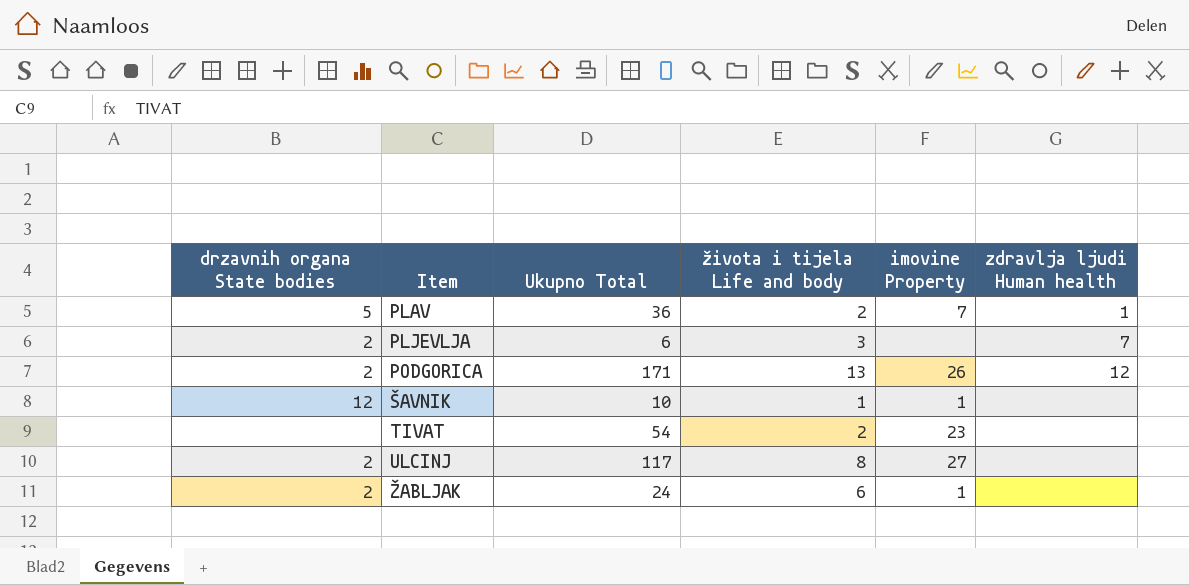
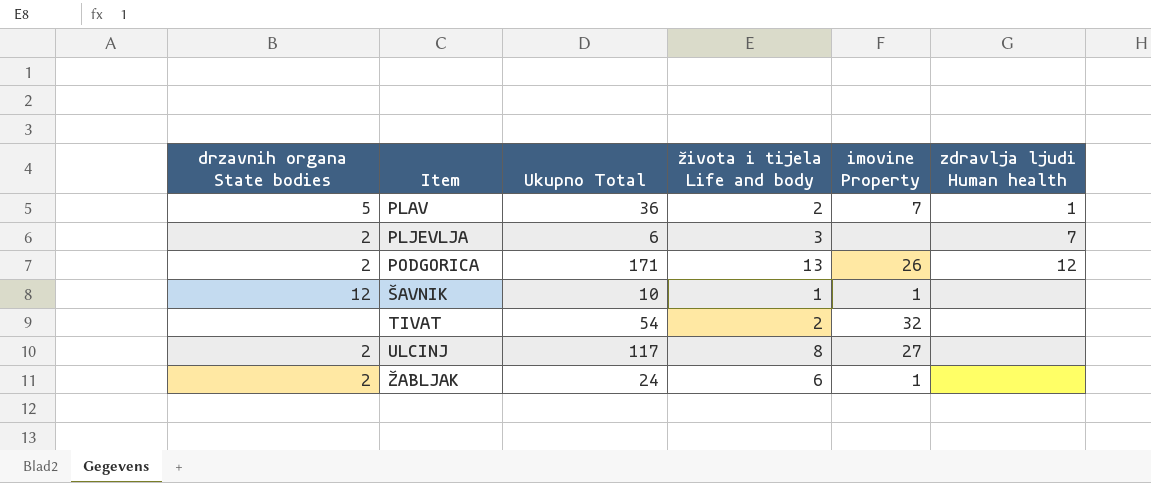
TIVAT | imovine Property: 23 -> 32

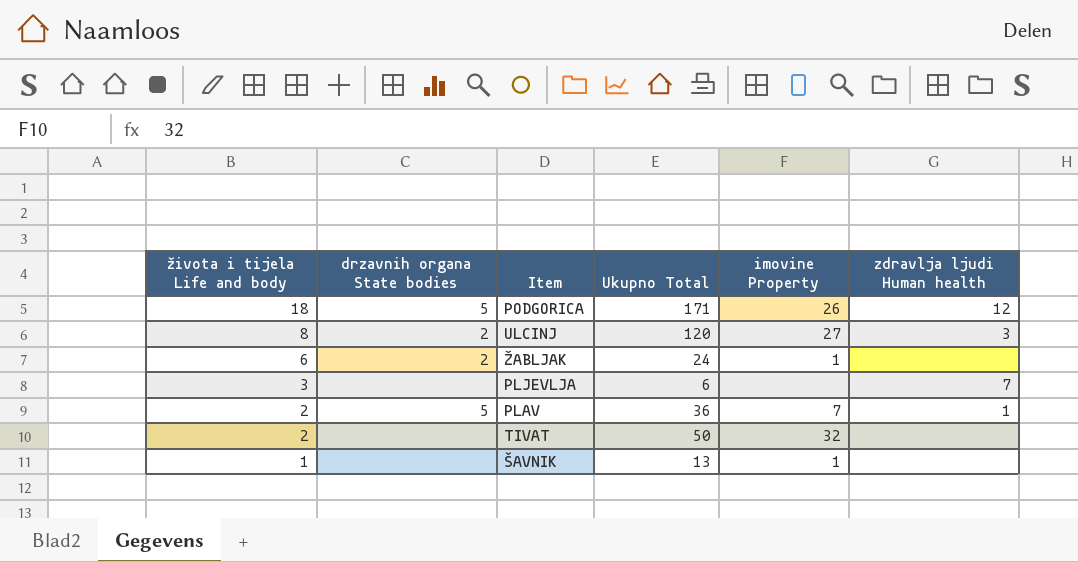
row order: Item ascending -> života i tijela Life and body descending
column života i tijela Life and body | position: 4 -> 1
PODGORICA | života i tijela Life and body: 13 -> 18
PODGORICA | drzavnih organa State bodies: 2 -> 5
ULCINJ | Ukupno Total: 117 -> 120
ULCINJ | zdravlja ljudi Human health: none -> 3
PLJEVLJA | drzavnih organa State bodies: 2 -> none
TIVAT | Ukupno Total: 54 -> 50
ŠAVNIK | drzavnih organa State bodies: 12 -> none
ŠAVNIK | Ukupno Total: 10 -> 13

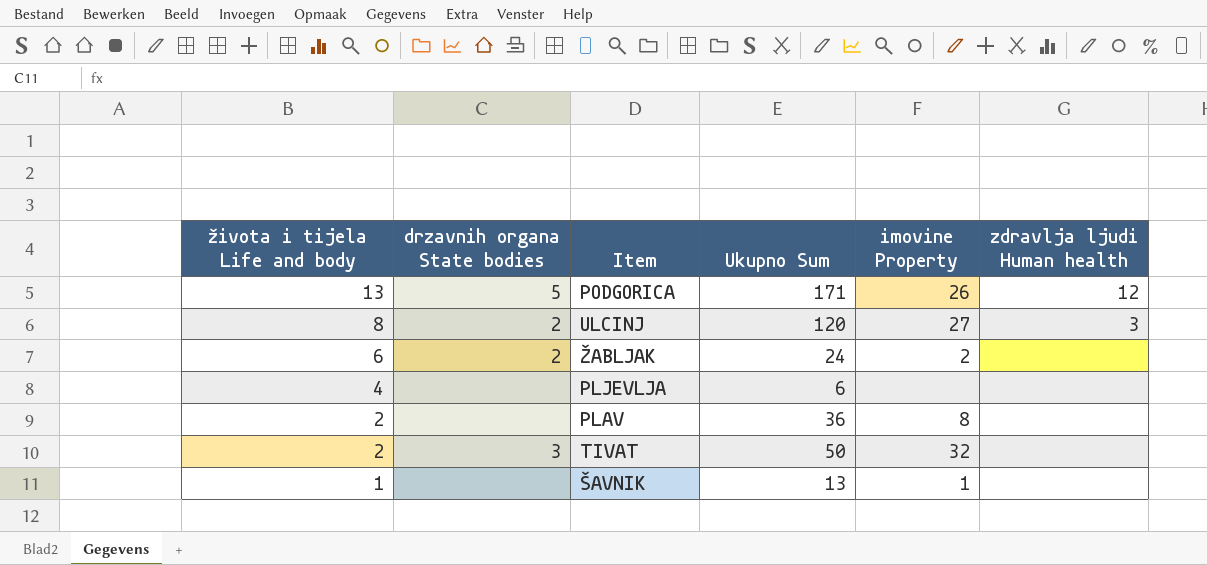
column name: Ukupno Total -> Ukupno Sum
PODGORICA | života i tijela Life and body: 18 -> 13
ŽABLJAK | imovine Property: 1 -> 2
PLJEVLJA | života i tijela Life and body: 3 -> 4
PLJEVLJA | zdravlja ljudi Human health: 7 -> none
PLAV | drzavnih organa State bodies: 5 -> none
PLAV | imovine Property: 7 -> 8
PLAV | zdravlja ljudi Human health: 1 -> none
TIVAT | drzavnih organa State bodies: none -> 3

